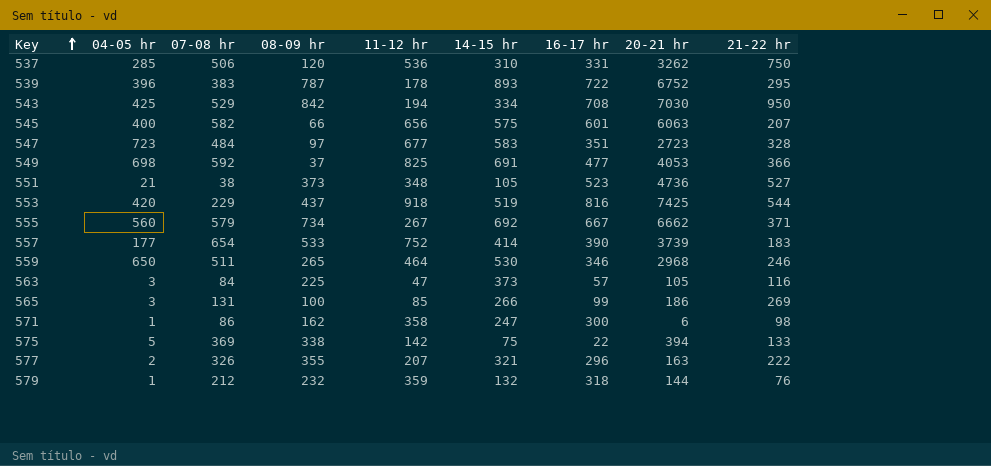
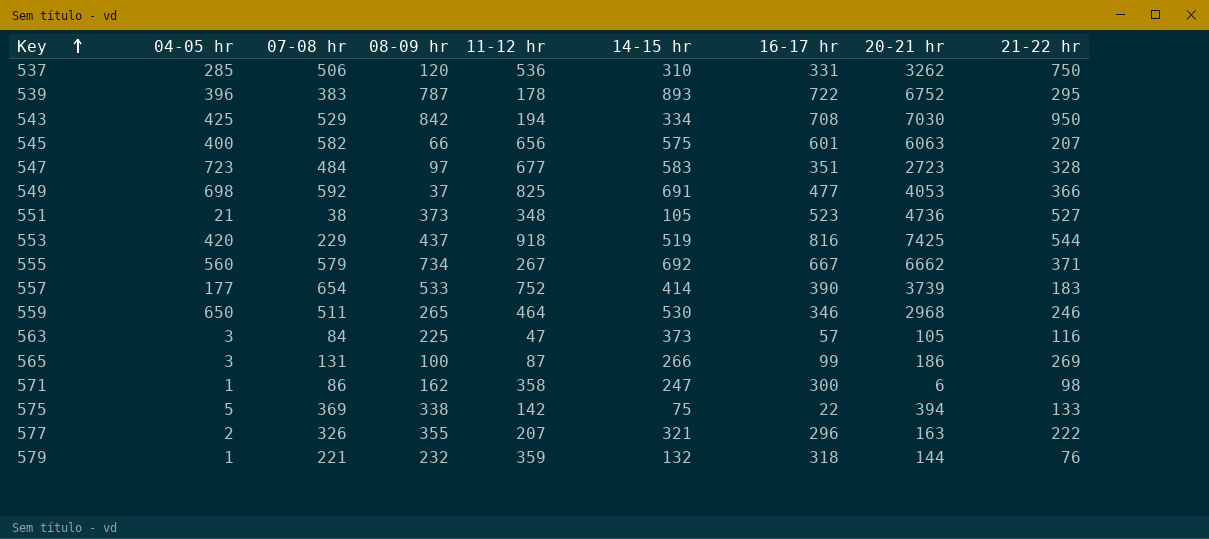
565 | 11-12 hr: 85 -> 87
579 | 07-08 hr: 212 -> 221

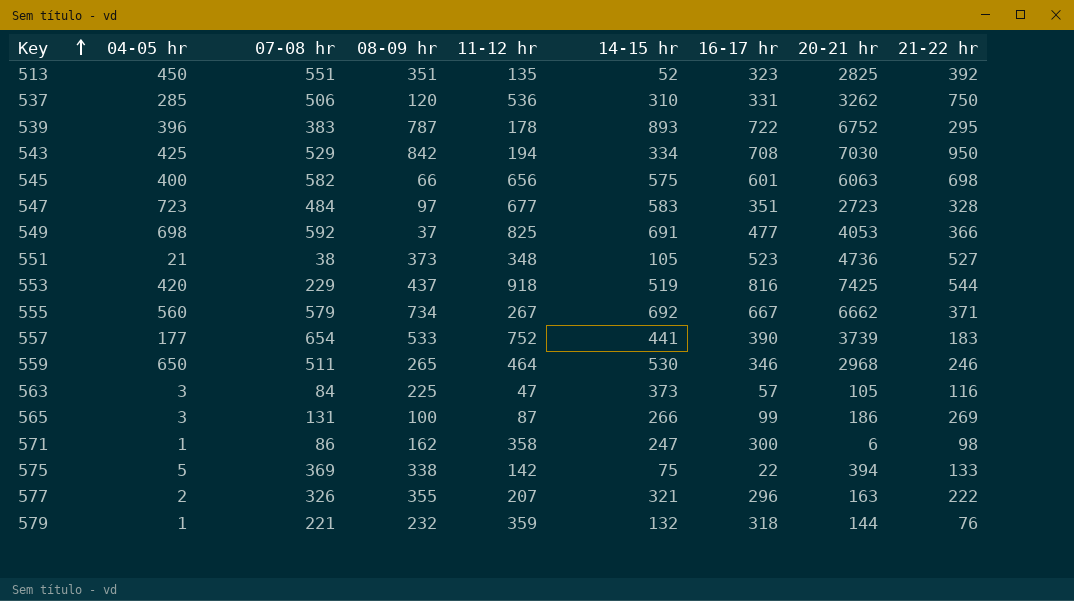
row 513: none -> 450 | 551 | 351 | 135 | 52 | 323 | 2825 | 392
545 | 21-22 hr: 207 -> 698
557 | 14-15 hr: 414 -> 441

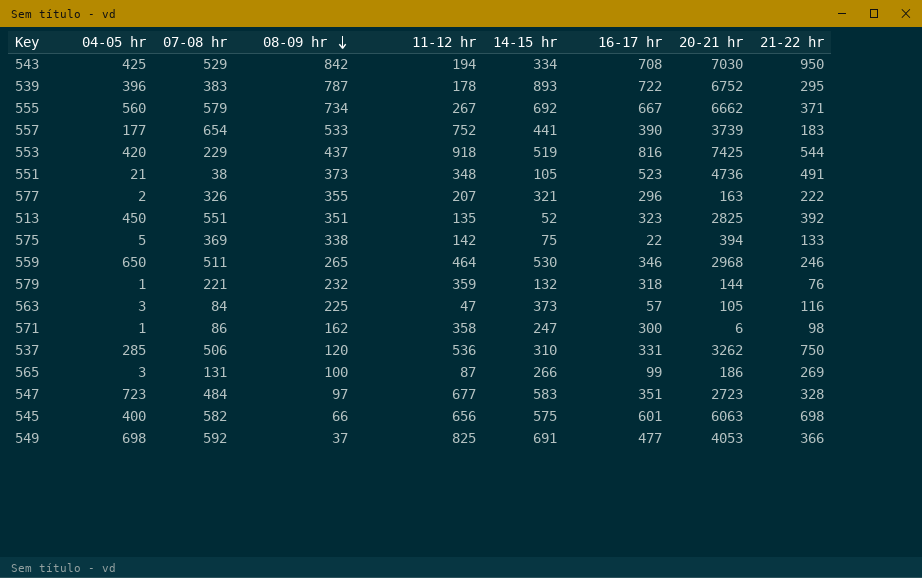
row order: Key ascending -> 08-09 hr descending
551 | 21-22 hr: 527 -> 491

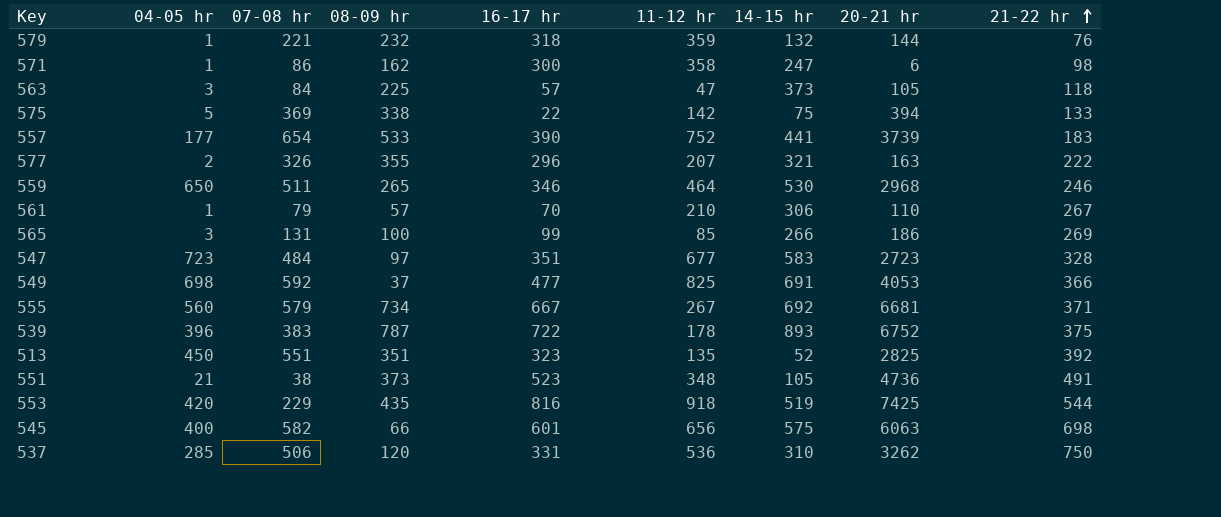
row order: 08-09 hr descending -> 21-22 hr ascending
column 16-17 hr | position: 7 -> 5
row 543: 425 | 529 | 842 | 194 | 334 | 708 | 7030 | 950 -> none
563 | 21-22 hr: 116 -> 118
row 561: none -> 1 | 79 | 57 | 70 | 210 | 306 | 110 | 267
565 | 11-12 hr: 87 -> 85
555 | 20-21 hr: 6662 -> 6681
539 | 21-22 hr: 295 -> 375
553 | 08-09 hr: 437 -> 435

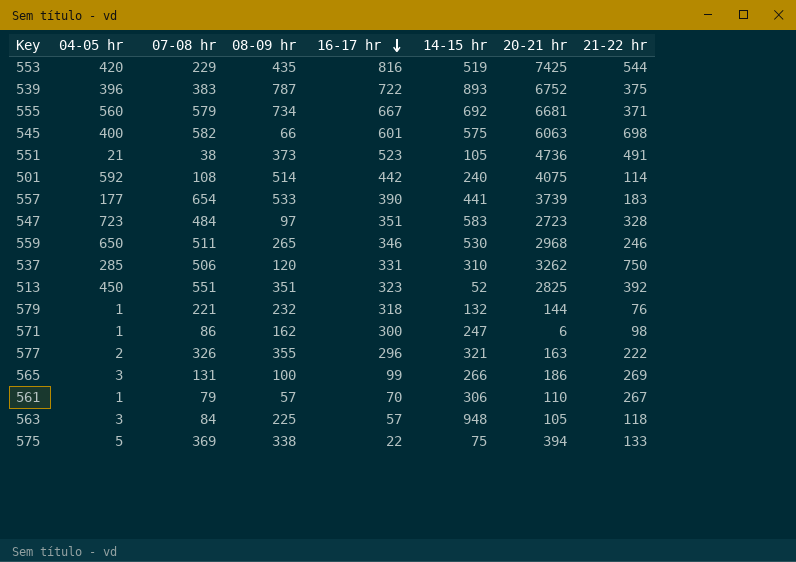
row order: 21-22 hr ascending -> 16-17 hr descending
column 11-12 hr | position: 6 -> none
row 549: 698 | 592 | 37 | 477 | 825 | 691 | 4053 | 366 -> none
row 501: none -> 592 | 108 | 514 | 442 | 240 | 4075 | 114
563 | 14-15 hr: 373 -> 948

